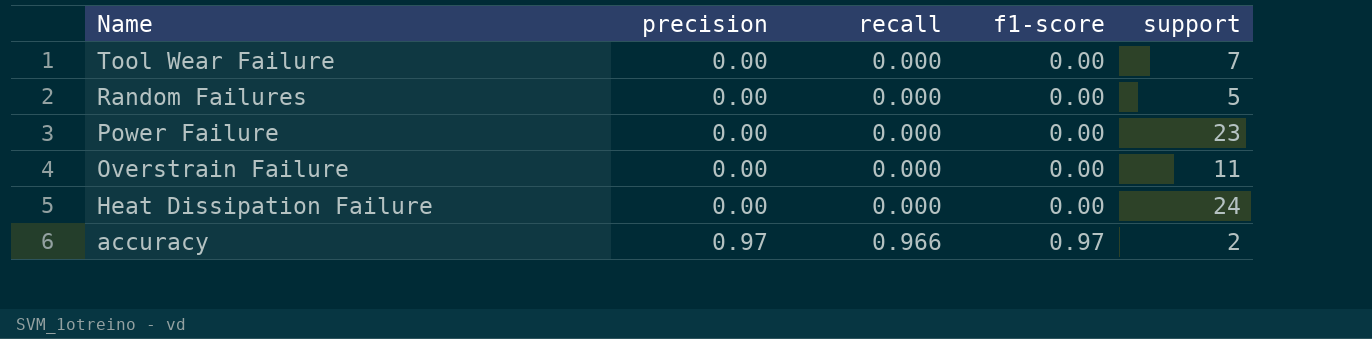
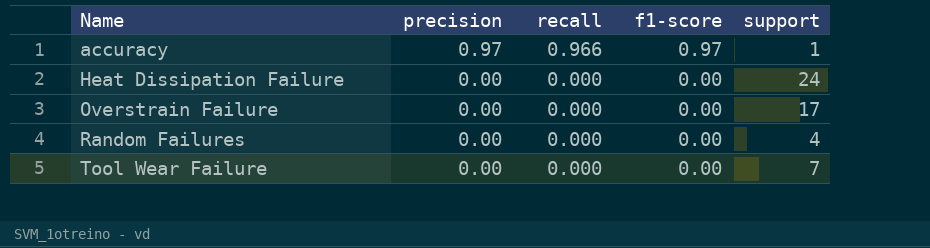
row order: Name descending -> Name ascending
row Power Failure: 0.00 | 0.000 | 0.00 | 23 -> none
accuracy | support: 2 -> 1
Overstrain Failure | support: 11 -> 17
Random Failures | support: 5 -> 4

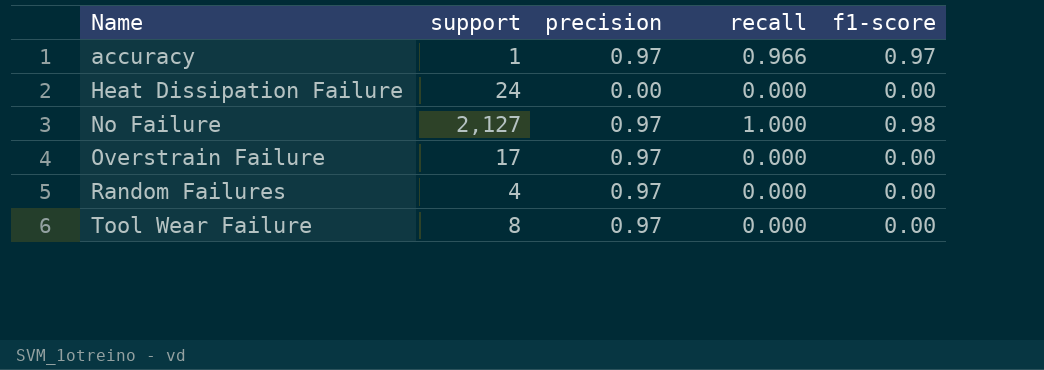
column support | position: 5 -> 2
row No Failure: none -> 2,127 | 0.97 | 1.000 | 0.98
Overstrain Failure | precision: 0.00 -> 0.97
Random Failures | precision: 0.00 -> 0.97
Tool Wear Failure | support: 7 -> 8
Tool Wear Failure | precision: 0.00 -> 0.97

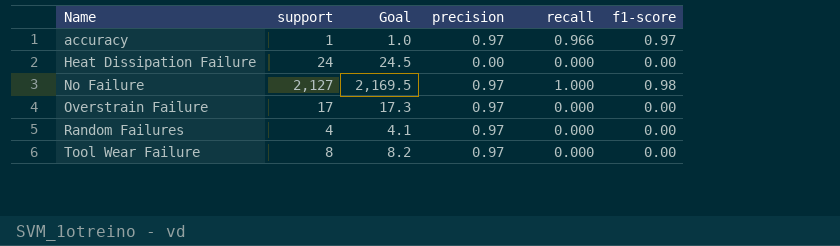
column Goal | formula: none -> [support] * 1.02

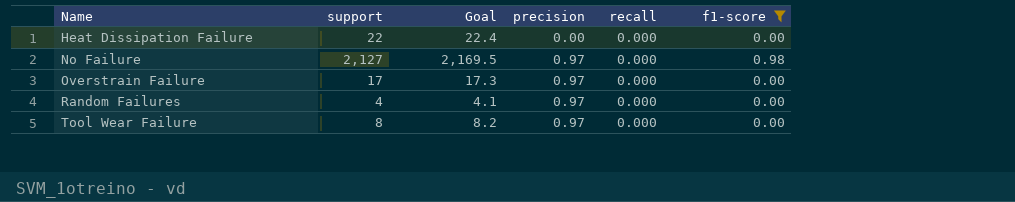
filter: none -> f1-score != 0.97
Heat Dissipation Failure | support: 24 -> 22
Heat Dissipation Failure | Goal: 24.5 -> 22.4
No Failure | recall: 1.000 -> 0.000

